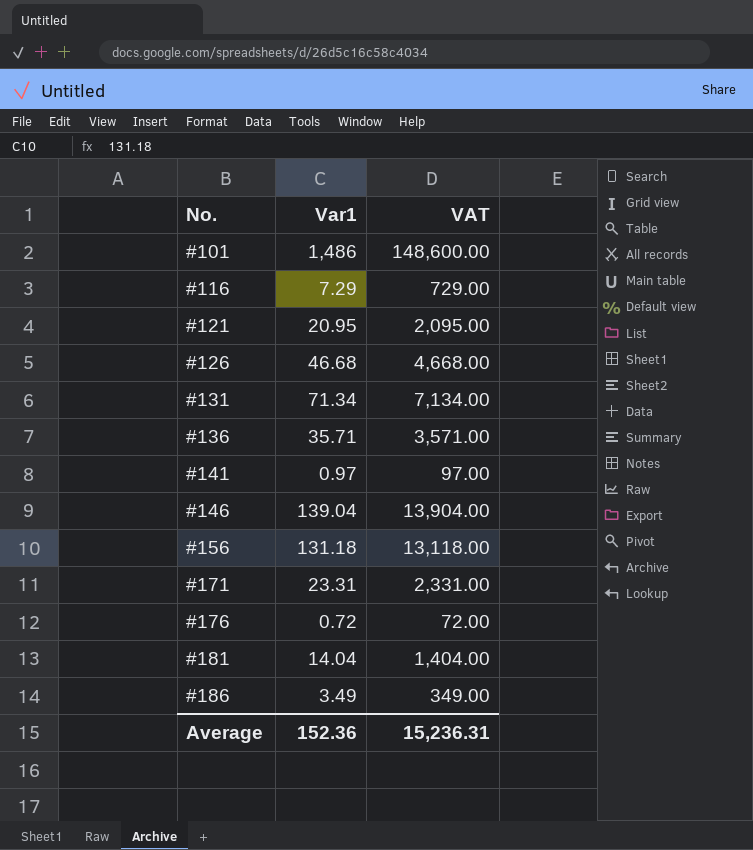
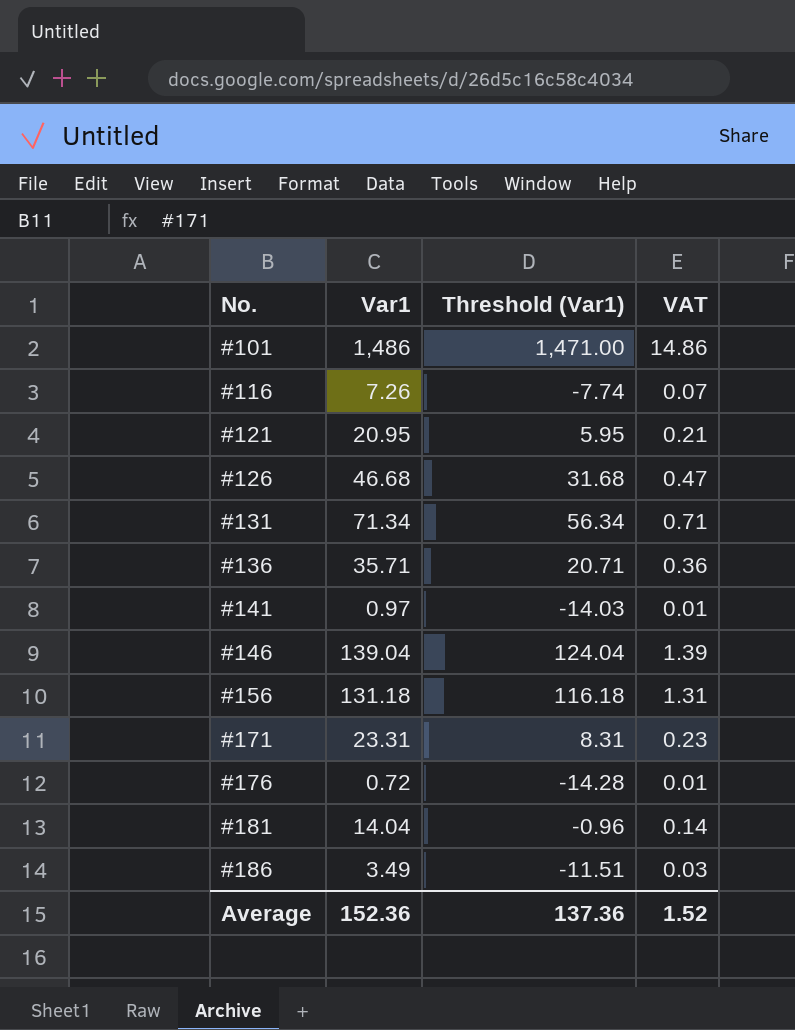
column Threshold (Var1) | formula: none -> [Var1] - 15
column VAT | formula: [Var1] * 100 -> [Var1] * 0.01
#116 | Var1: 7.29 -> 7.26
Average | VAT: 15,236.31 -> 1.52

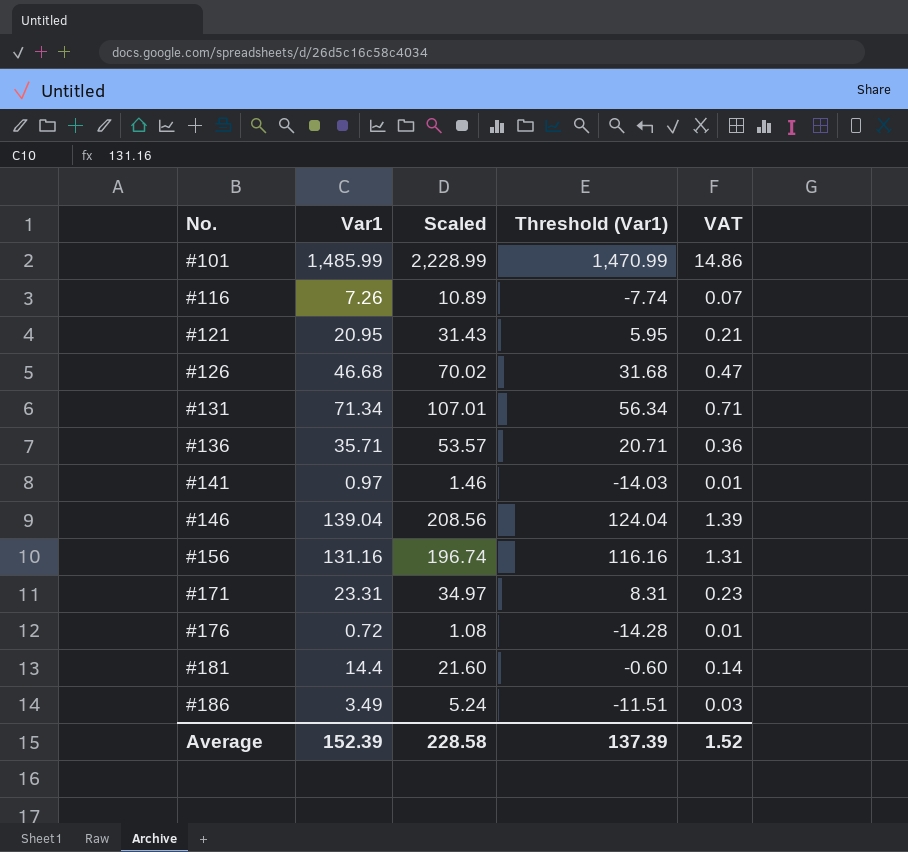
column Scaled | formula: none -> [Var1] * 1.5
#101 | Var1: 1,486 -> 1,485.99
#101 | Threshold (Var1): 1,471.00 -> 1,470.99
#156 | Var1: 131.18 -> 131.16
#156 | Threshold (Var1): 116.18 -> 116.16
#181 | Var1: 14.04 -> 14.4
#181 | Threshold (Var1): -0.96 -> -0.60
Average | Var1: 152.36 -> 152.39
Average | Threshold (Var1): 137.36 -> 137.39

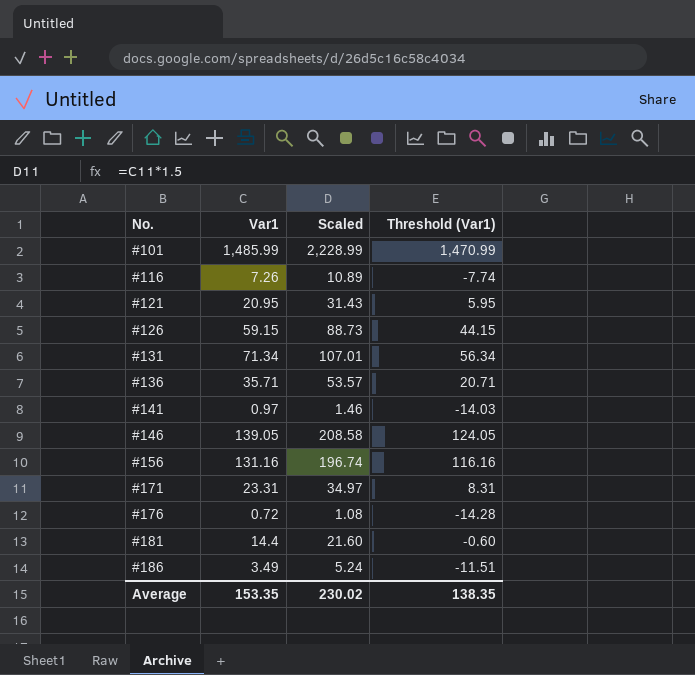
column VAT | formula: [Var1] * 0.01 -> none
#126 | Var1: 46.68 -> 59.15
#126 | Scaled: 70.02 -> 88.73
#126 | Threshold (Var1): 31.68 -> 44.15
#146 | Var1: 139.04 -> 139.05
#146 | Scaled: 208.56 -> 208.58
#146 | Threshold (Var1): 124.04 -> 124.05
Average | Var1: 152.39 -> 153.35
Average | Scaled: 228.58 -> 230.02
Average | Threshold (Var1): 137.39 -> 138.35

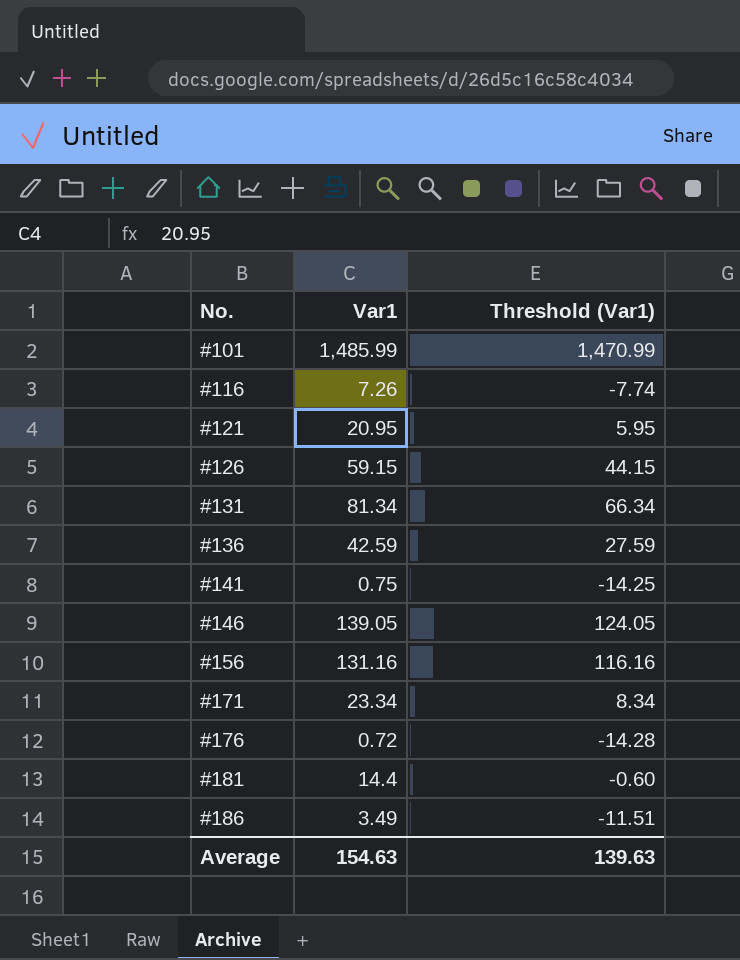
column Scaled | formula: [Var1] * 1.5 -> none
#131 | Var1: 71.34 -> 81.34
#131 | Threshold (Var1): 56.34 -> 66.34
#136 | Var1: 35.71 -> 42.59
#136 | Threshold (Var1): 20.71 -> 27.59
#141 | Var1: 0.97 -> 0.75
#141 | Threshold (Var1): -14.03 -> -14.25
#171 | Var1: 23.31 -> 23.34
#171 | Threshold (Var1): 8.31 -> 8.34
Average | Var1: 153.35 -> 154.63
Average | Threshold (Var1): 138.35 -> 139.63

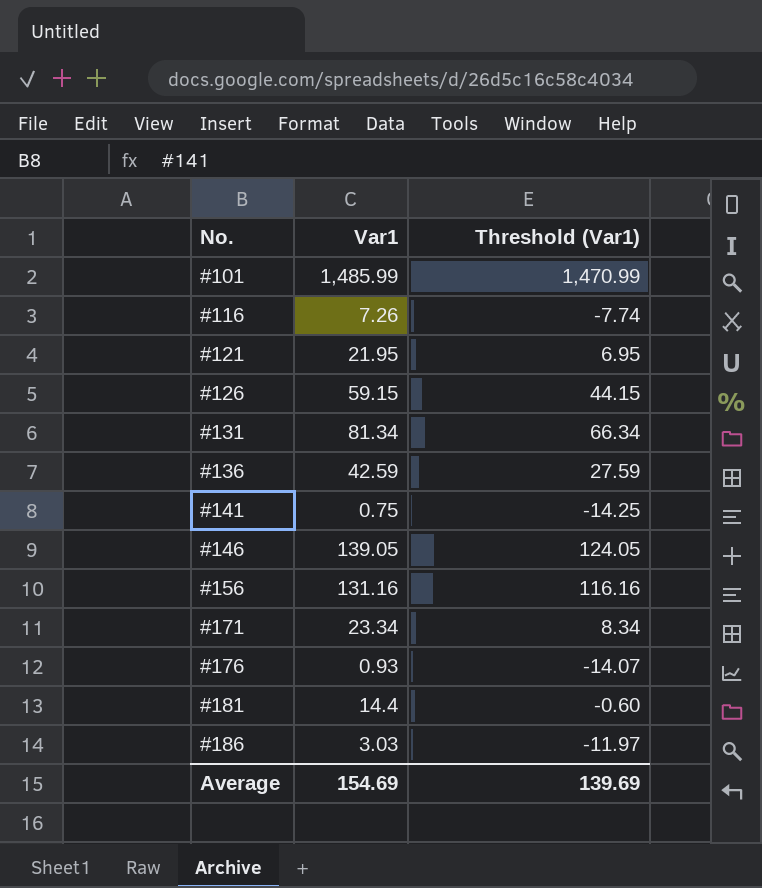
#121 | Var1: 20.95 -> 21.95
#121 | Threshold (Var1): 5.95 -> 6.95
#176 | Var1: 0.72 -> 0.93
#176 | Threshold (Var1): -14.28 -> -14.07
#186 | Var1: 3.49 -> 3.03
#186 | Threshold (Var1): -11.51 -> -11.97
Average | Var1: 154.63 -> 154.69
Average | Threshold (Var1): 139.63 -> 139.69

